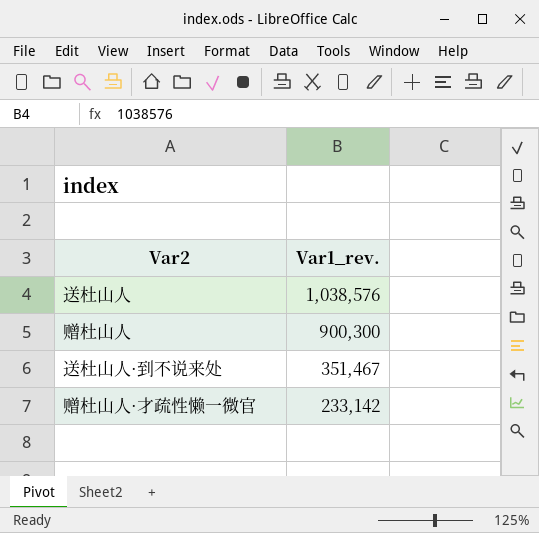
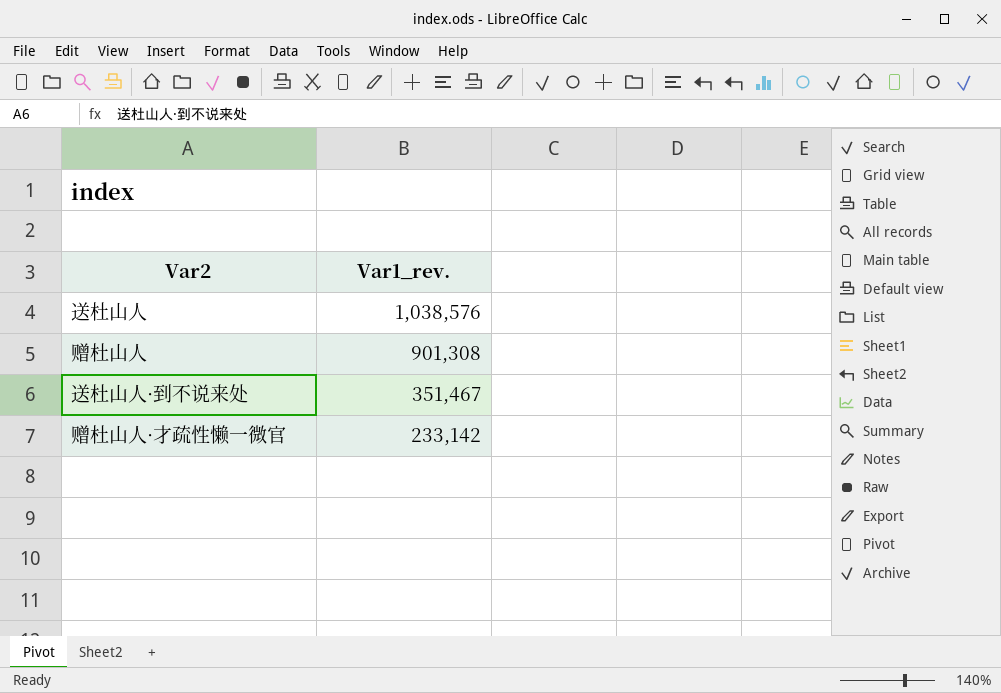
赠杜山人 | Var1_rev.: 900,300 -> 901,308

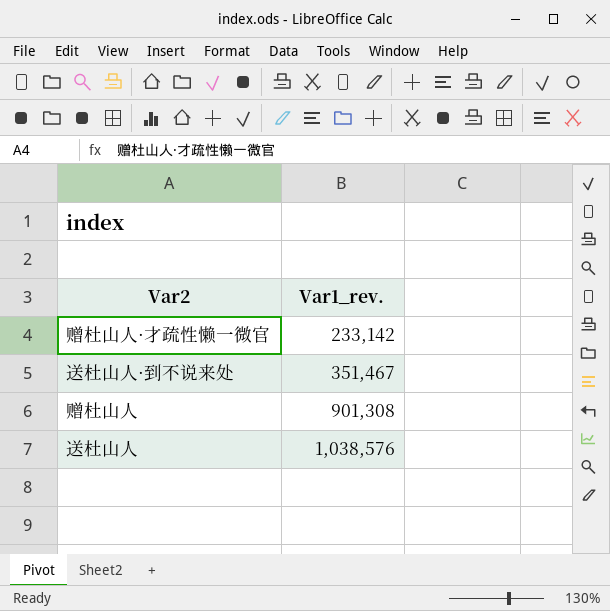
row order: Var1_rev. descending -> Var1_rev. ascending

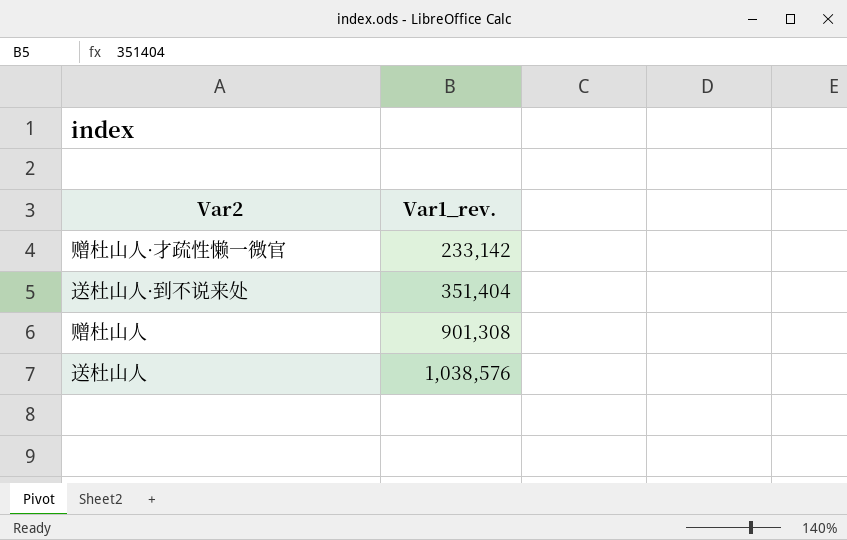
送杜山人·到不说来处 | Var1_rev.: 351,467 -> 351,404

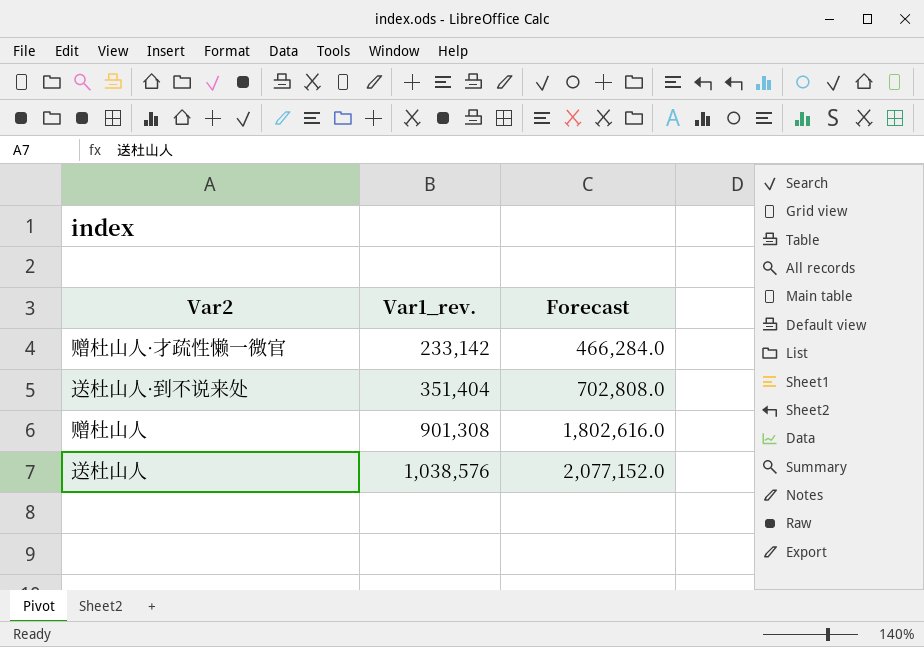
column Forecast | formula: none -> [Var1_rev.] * 2

